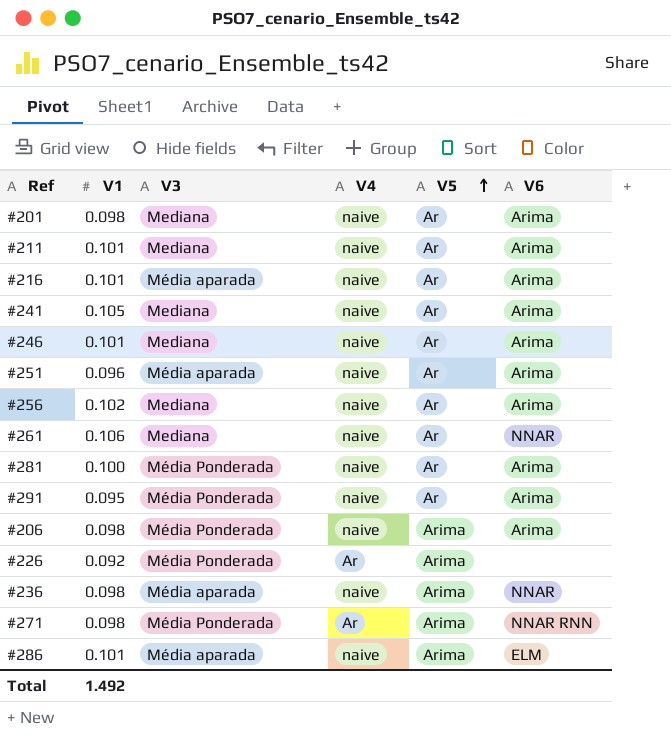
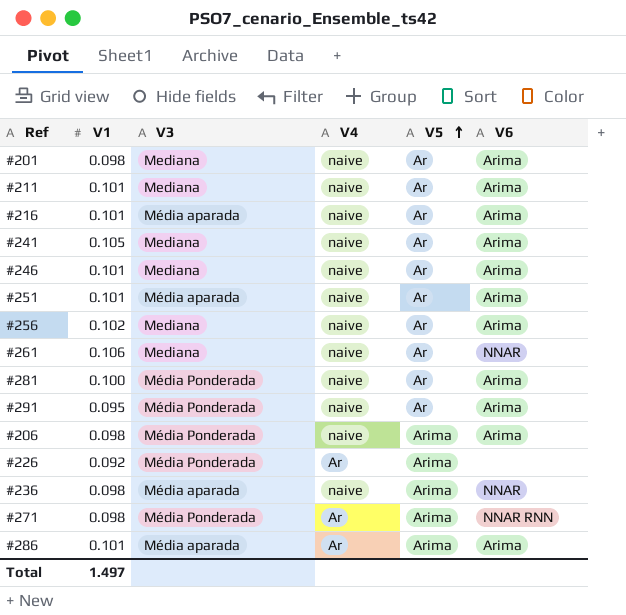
#251 | V1: 0.096 -> 0.101
#286 | V4: naive -> Ar
#286 | V6: ELM -> Arima
Total | V1: 1.492 -> 1.497

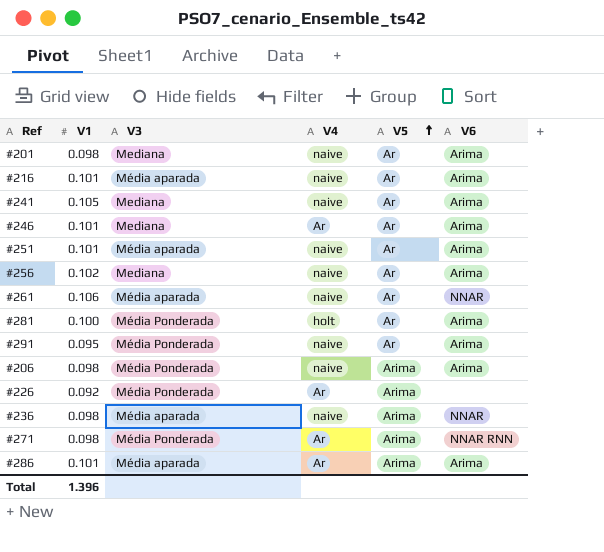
row #211: 0.101 | Mediana | naive | Ar | Arima -> none
#246 | V4: naive -> Ar
#261 | V3: Mediana -> Média aparada
#281 | V4: naive -> holt
Total | V1: 1.497 -> 1.396

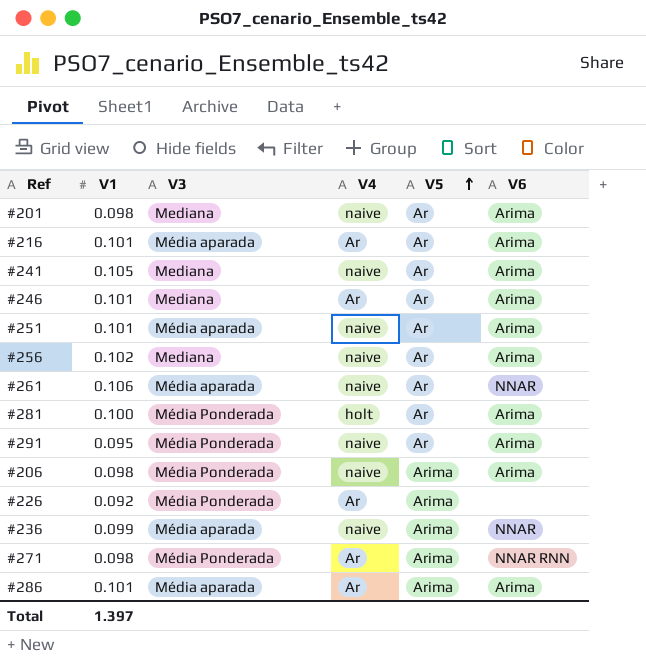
#216 | V4: naive -> Ar
#236 | V1: 0.098 -> 0.099
Total | V1: 1.396 -> 1.397

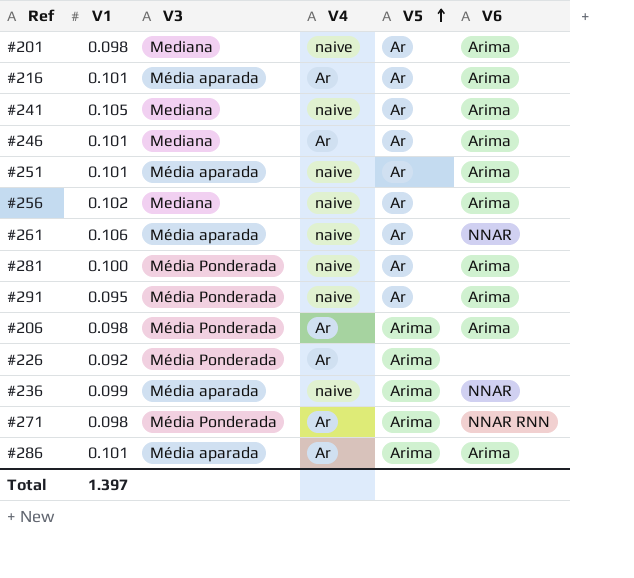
#281 | V4: holt -> naive
#206 | V4: naive -> Ar

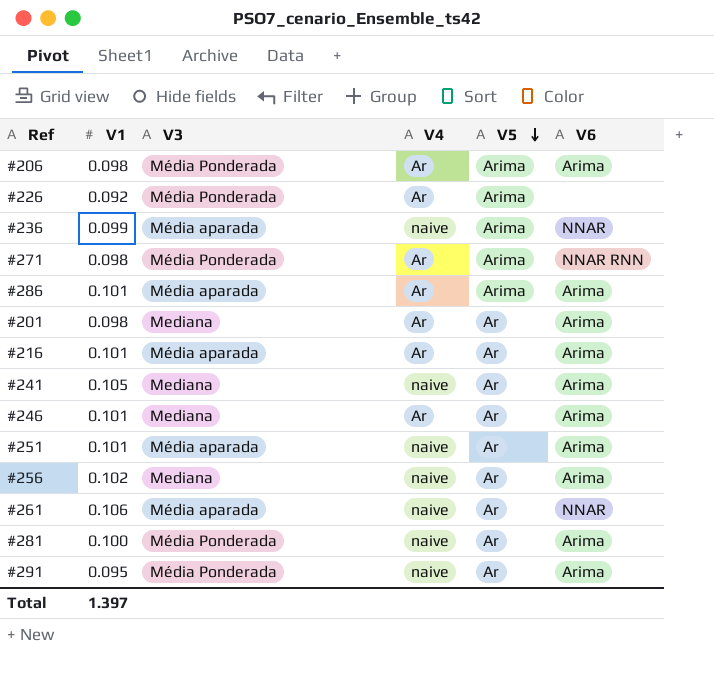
row order: V5 ascending -> V5 descending
#201 | V4: naive -> Ar

